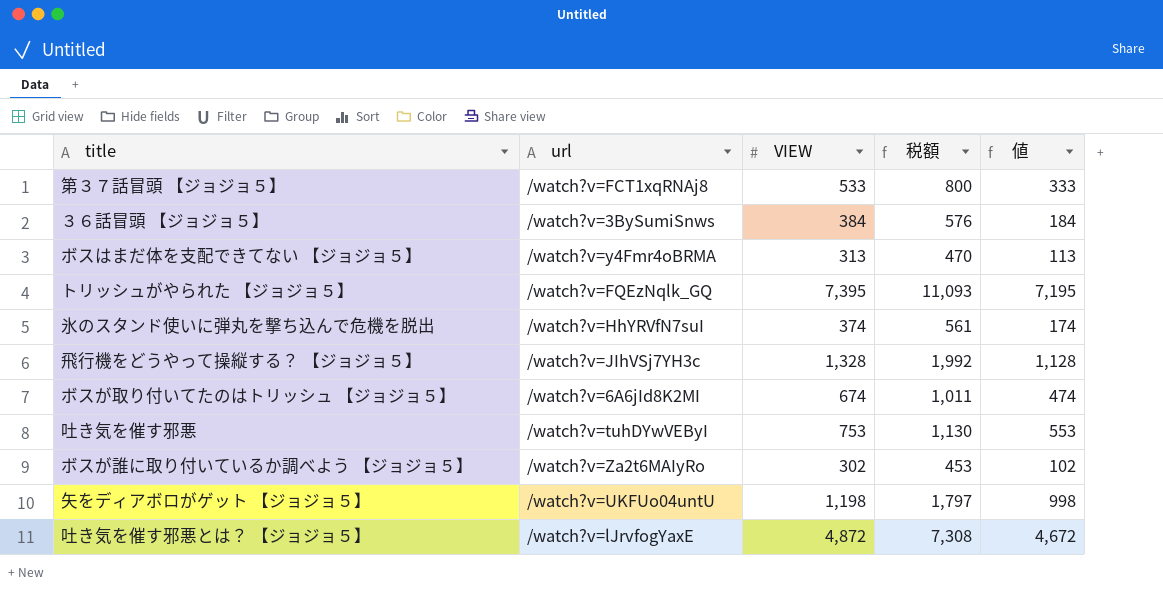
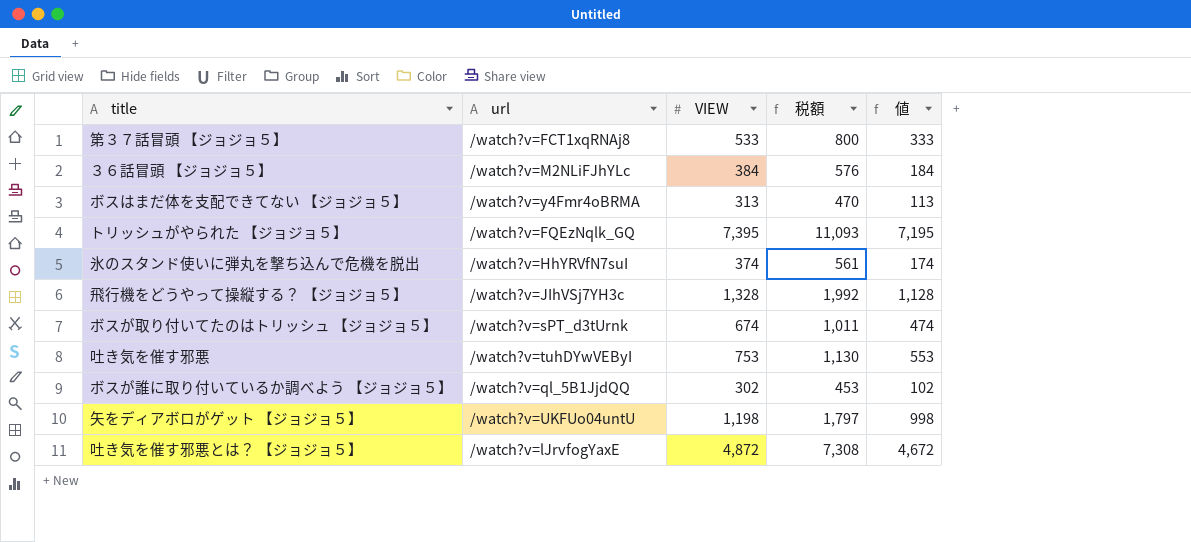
３６話冒頭 【ジョジョ５】 | url: /watch?v=3BySumiSnws -> /watch?v=M2NLiFJhYLc
ボスが取り付いてたのはトリッシュ 【ジョジョ５】 | url: /watch?v=6A6jId8K2MI -> /watch?v=sPT_d3tUrnk
ボスが誰に取り付いているか調べよう 【ジョジョ５】 | url: /watch?v=Za2t6MAIyRo -> /watch?v=ql_5B1JjdQQ

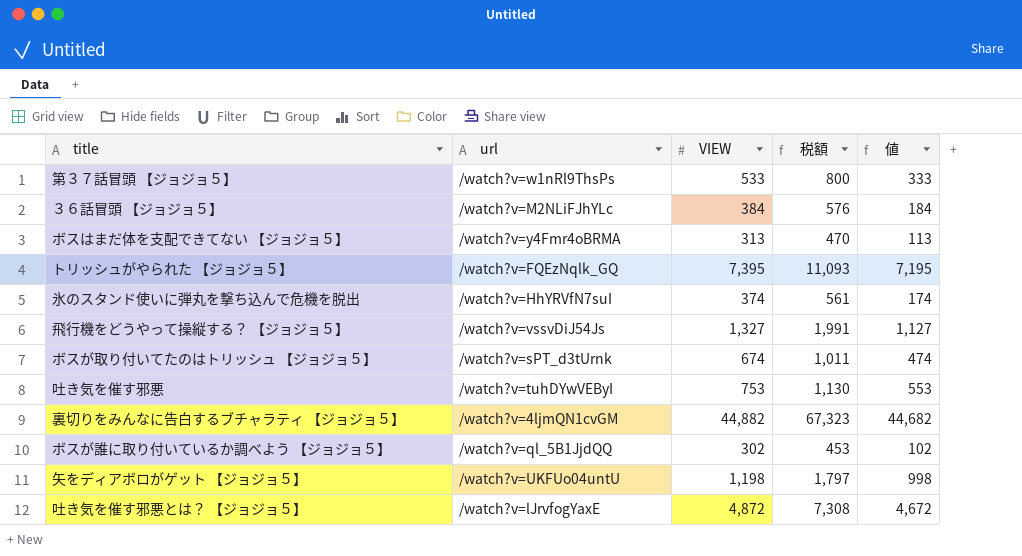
第３７話冒頭 【ジョジョ５】 | url: /watch?v=FCT1xqRNAj8 -> /watch?v=w1nRl9ThsPs
飛行機をどうやって操縦する？ 【ジョジョ５】 | url: /watch?v=JIhVSj7YH3c -> /watch?v=vssvDiJ54Js
飛行機をどうやって操縦する？ 【ジョジョ５】 | VIEW: 1,328 -> 1,327
飛行機をどうやって操縦する？ 【ジョジョ５】 | 税額: 1,992 -> 1,991
飛行機をどうやって操縦する？ 【ジョジョ５】 | 値: 1,128 -> 1,127
row 裏切りをみんなに告白するブチャラティ 【ジョジョ５】: none -> /watch?v=4ljmQN1cvGM | 44,882 | 67,323 | 44,682

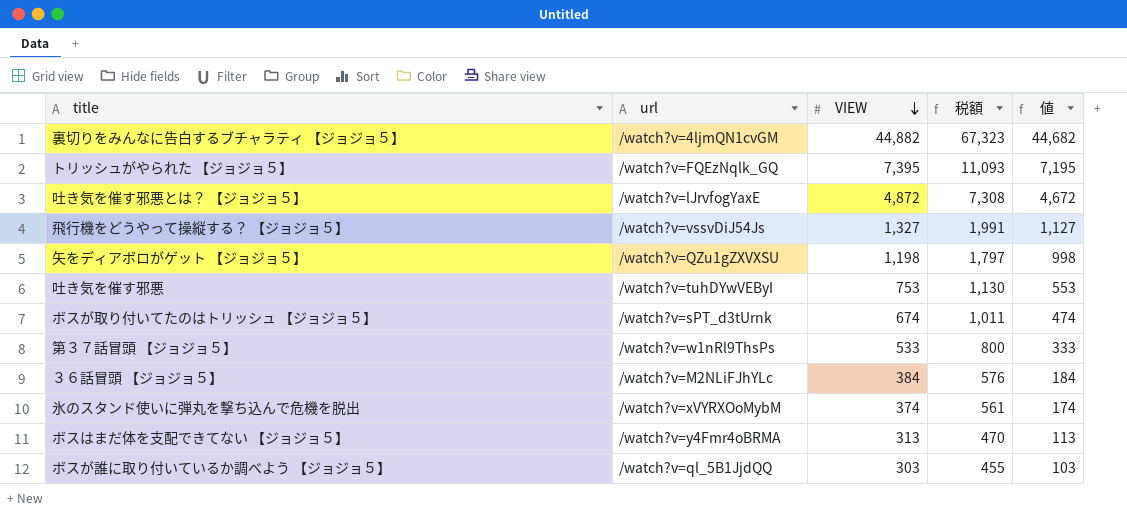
row order: none -> VIEW descending
矢をディアボロがゲット 【ジョジョ５】 | url: /watch?v=UKFUo04untU -> /watch?v=QZu1gZXVXSU
氷のスタンド使いに弾丸を撃ち込んで危機を脱出 | url: /watch?v=HhYRVfN7suI -> /watch?v=xVYRXOoMybM
ボスが誰に取り付いているか調べよう 【ジョジョ５】 | VIEW: 302 -> 303
ボスが誰に取り付いているか調べよう 【ジョジョ５】 | 税額: 453 -> 455
ボスが誰に取り付いているか調べよう 【ジョジョ５】 | 値: 102 -> 103

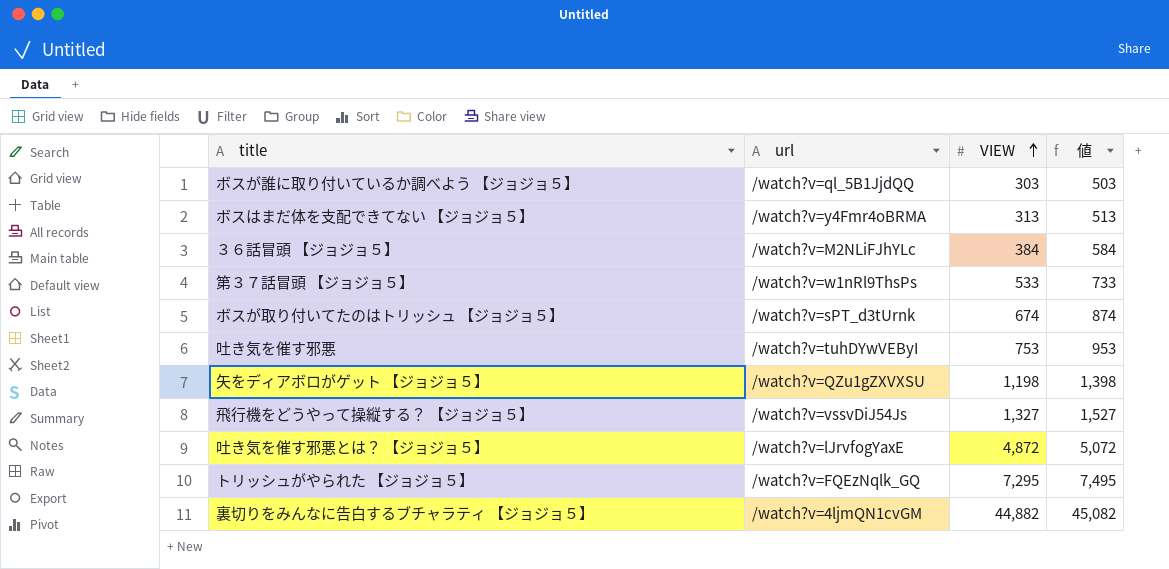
row order: VIEW descending -> VIEW ascending
column 税額 | formula: [VIEW] * 1.5 -> none
column 値 | formula: [VIEW] - 200 -> [VIEW] + 200
row 氷のスタンド使いに弾丸を撃ち込んで危機を脱出: /watch?v=xVYRXOoMybM | 374 | 561 | 174 -> none
トリッシュがやられた 【ジョジョ５】 | VIEW: 7,395 -> 7,295

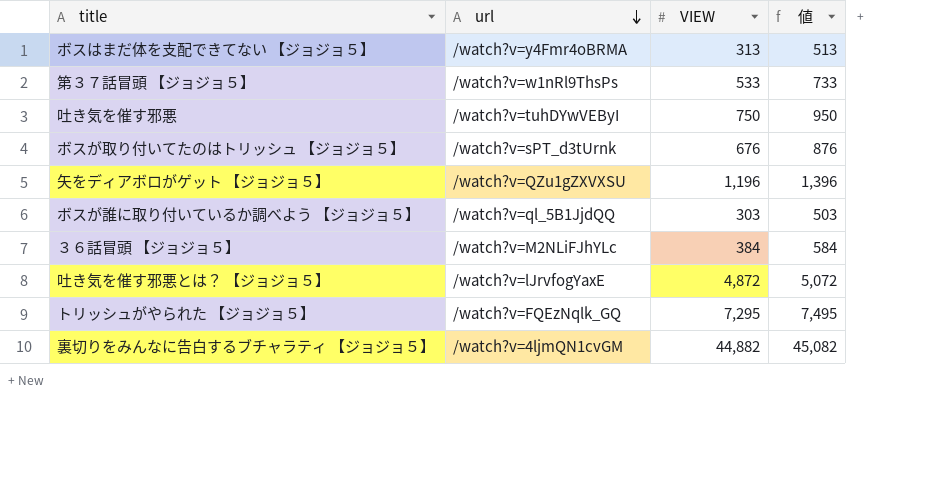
row order: VIEW ascending -> url descending
row 飛行機をどうやって操縦する？ 【ジョジョ５】: /watch?v=vssvDiJ54Js | 1,327 | 1,527 -> none
吐き気を催す邪悪 | VIEW: 753 -> 750
吐き気を催す邪悪 | 値: 953 -> 950
ボスが取り付いてたのはトリッシュ 【ジョジョ５】 | VIEW: 674 -> 676
ボスが取り付いてたのはトリッシュ 【ジョジョ５】 | 値: 874 -> 876
矢をディアボロがゲット 【ジョジョ５】 | VIEW: 1,198 -> 1,196
矢をディアボロがゲット 【ジョジョ５】 | 値: 1,398 -> 1,396

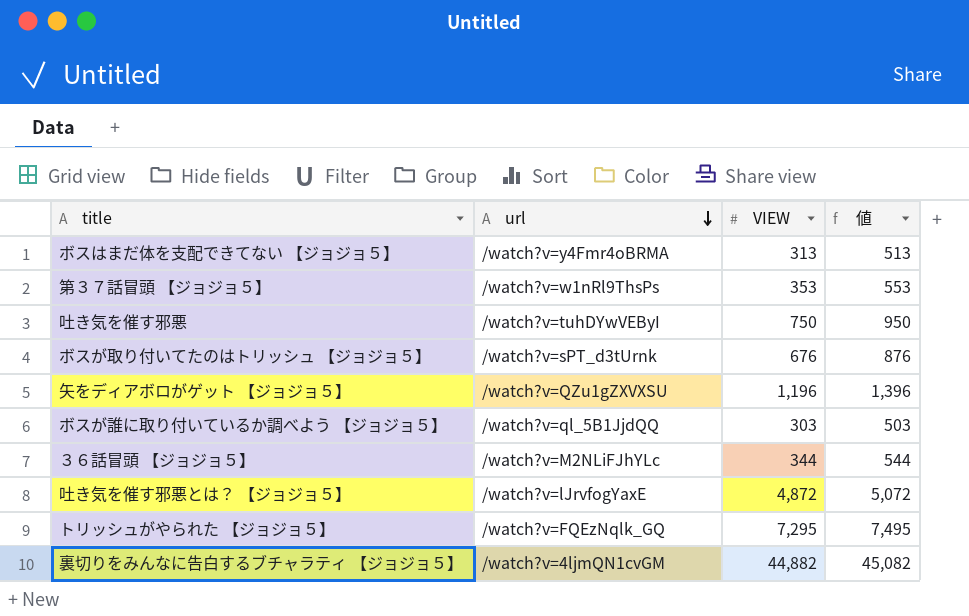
第３７話冒頭 【ジョジョ５】 | VIEW: 533 -> 353
第３７話冒頭 【ジョジョ５】 | 値: 733 -> 553
３６話冒頭 【ジョジョ５】 | VIEW: 384 -> 344
３６話冒頭 【ジョジョ５】 | 値: 584 -> 544

